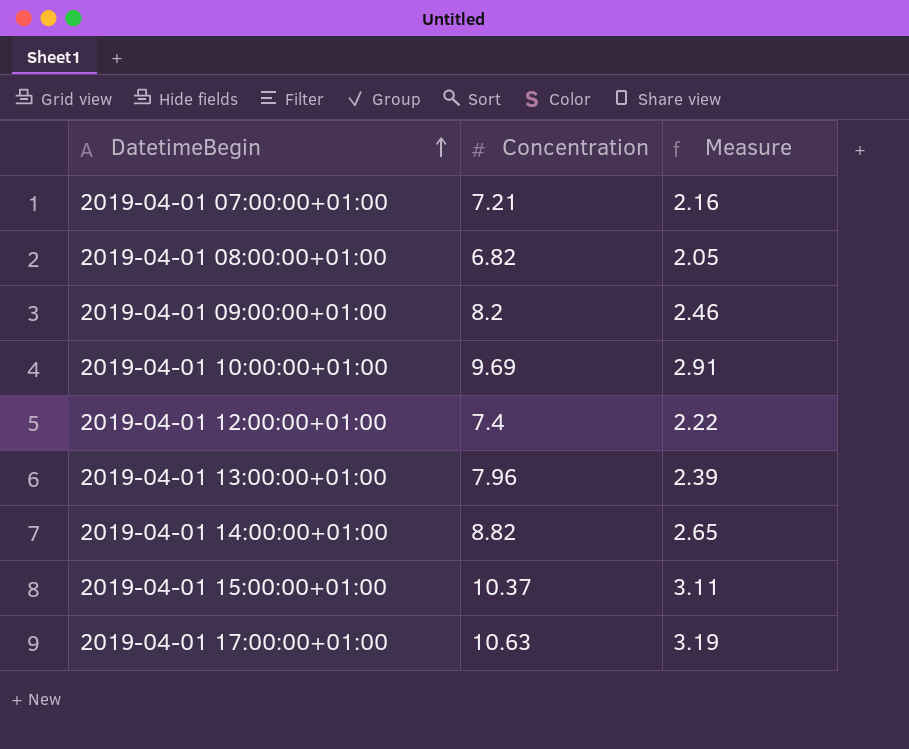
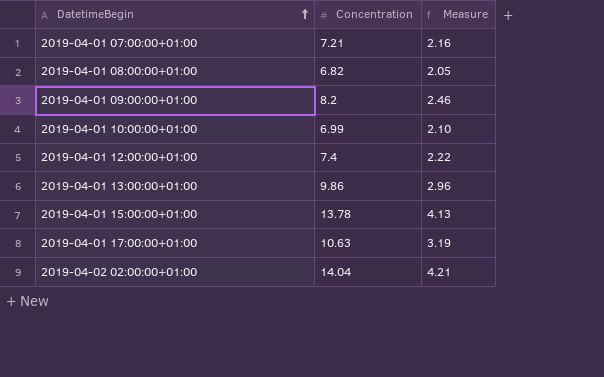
row 2019-04-01 14:00:00+01:00: 8.82 | 2.65 -> none
2019-04-01 10:00:00+01:00 | Concentration: 9.69 -> 6.99
2019-04-01 10:00:00+01:00 | Measure: 2.91 -> 2.10
2019-04-01 13:00:00+01:00 | Concentration: 7.96 -> 9.86
2019-04-01 13:00:00+01:00 | Measure: 2.39 -> 2.96
2019-04-01 15:00:00+01:00 | Concentration: 10.37 -> 13.78
2019-04-01 15:00:00+01:00 | Measure: 3.11 -> 4.13
row 2019-04-02 02:00:00+01:00: none -> 14.04 | 4.21

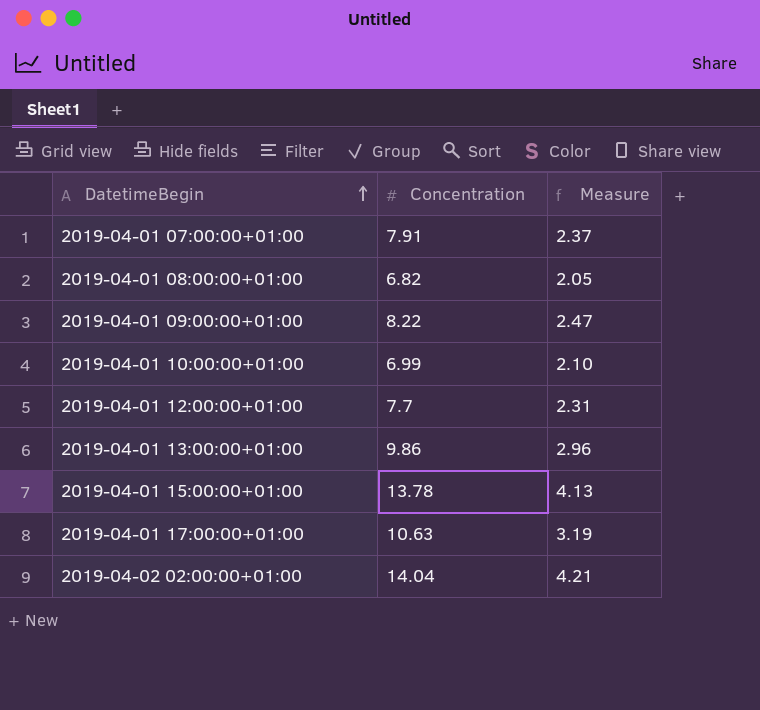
2019-04-01 07:00:00+01:00 | Concentration: 7.21 -> 7.91
2019-04-01 07:00:00+01:00 | Measure: 2.16 -> 2.37
2019-04-01 09:00:00+01:00 | Concentration: 8.2 -> 8.22
2019-04-01 09:00:00+01:00 | Measure: 2.46 -> 2.47
2019-04-01 12:00:00+01:00 | Concentration: 7.4 -> 7.7
2019-04-01 12:00:00+01:00 | Measure: 2.22 -> 2.31

